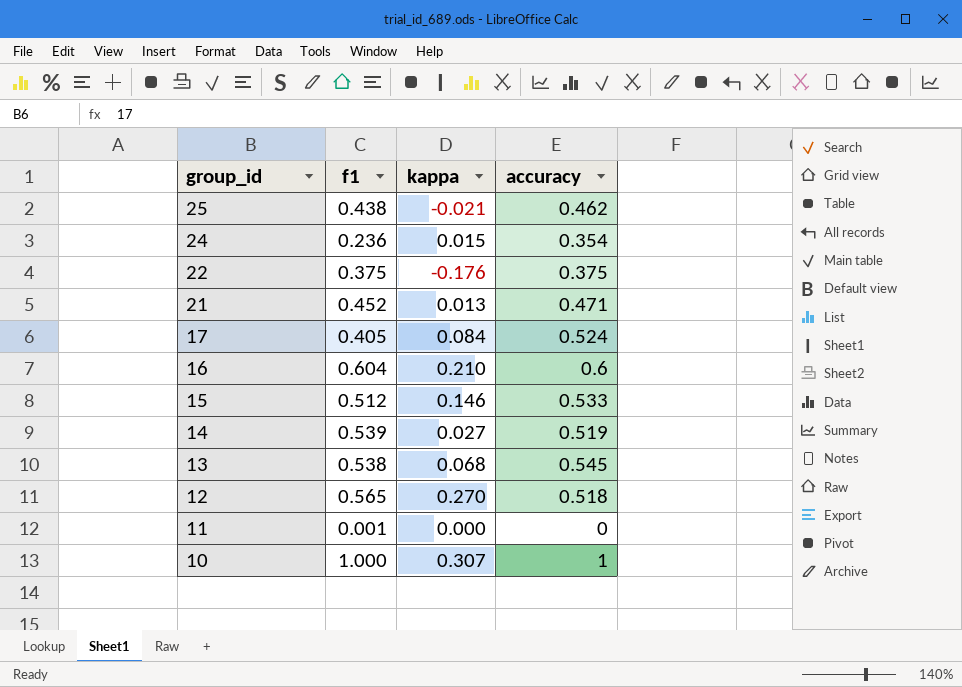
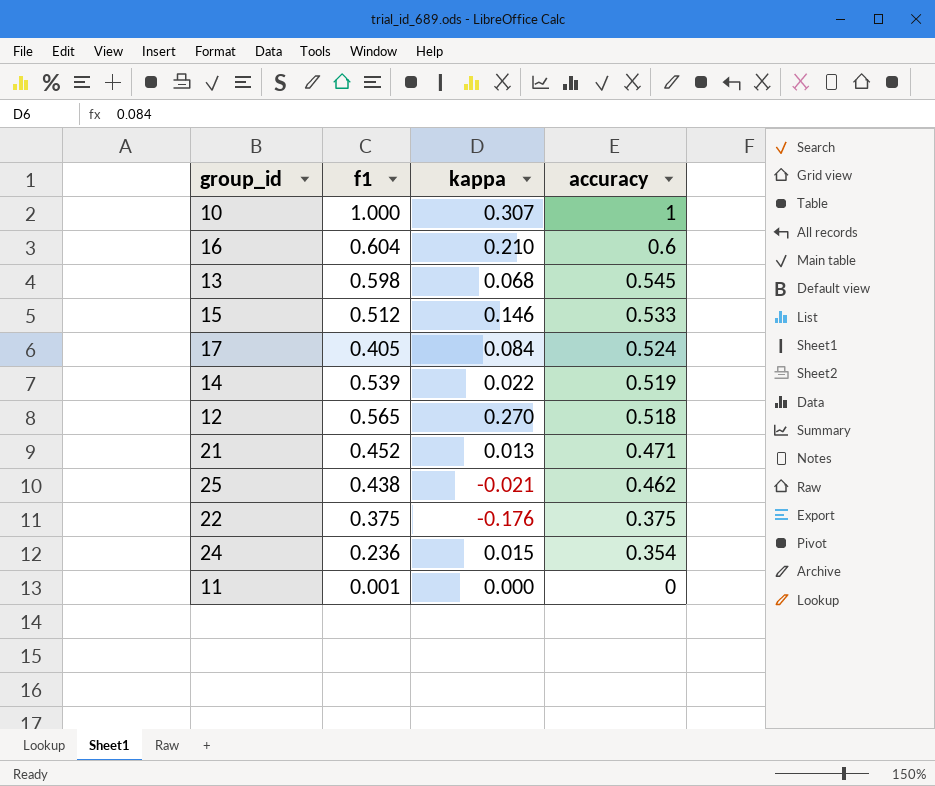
row order: group_id descending -> accuracy descending
13 | f1: 0.538 -> 0.598
14 | kappa: 0.027 -> 0.022

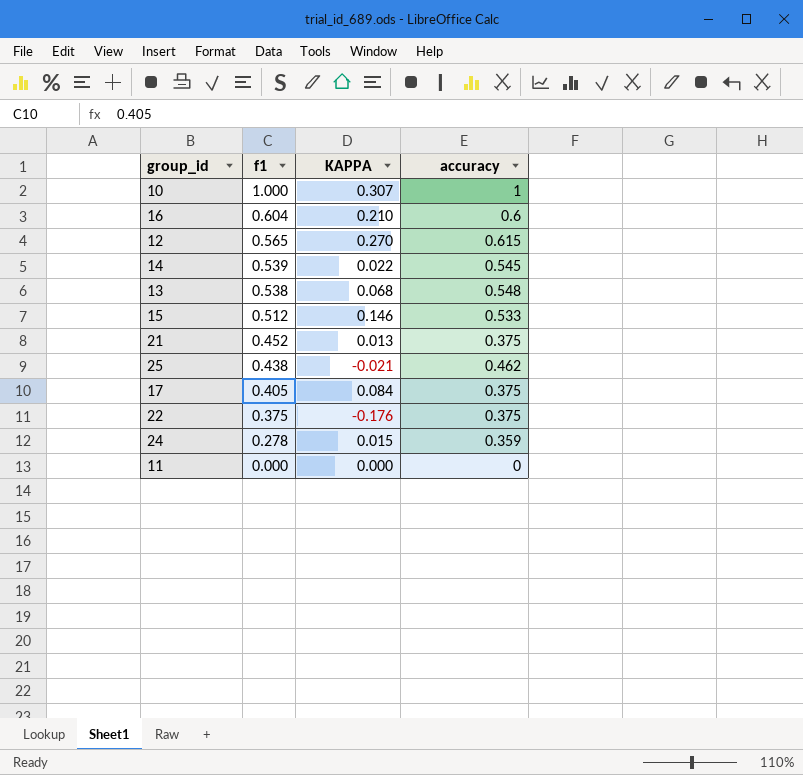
row order: accuracy descending -> f1 descending
column name: kappa -> KAPPA
12 | accuracy: 0.518 -> 0.615
14 | accuracy: 0.519 -> 0.545
13 | f1: 0.598 -> 0.538
13 | accuracy: 0.545 -> 0.548
21 | accuracy: 0.471 -> 0.375
17 | accuracy: 0.524 -> 0.375
24 | f1: 0.236 -> 0.278
24 | accuracy: 0.354 -> 0.359
11 | f1: 0.001 -> 0.000

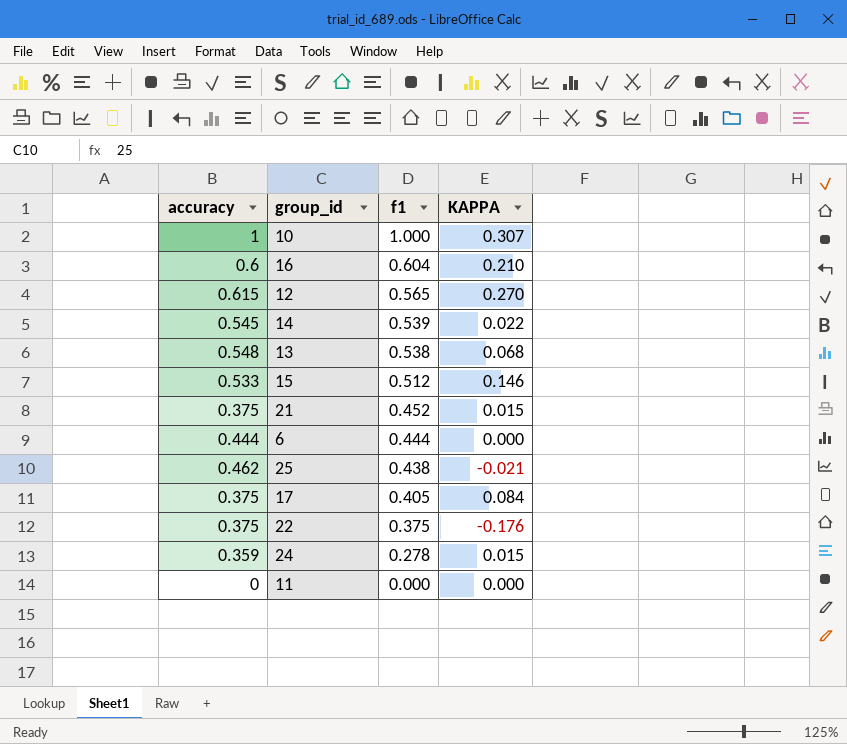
column accuracy | position: 4 -> 1
21 | KAPPA: 0.013 -> 0.015
row 6: none -> 0.444 | 0.444 | 0.000

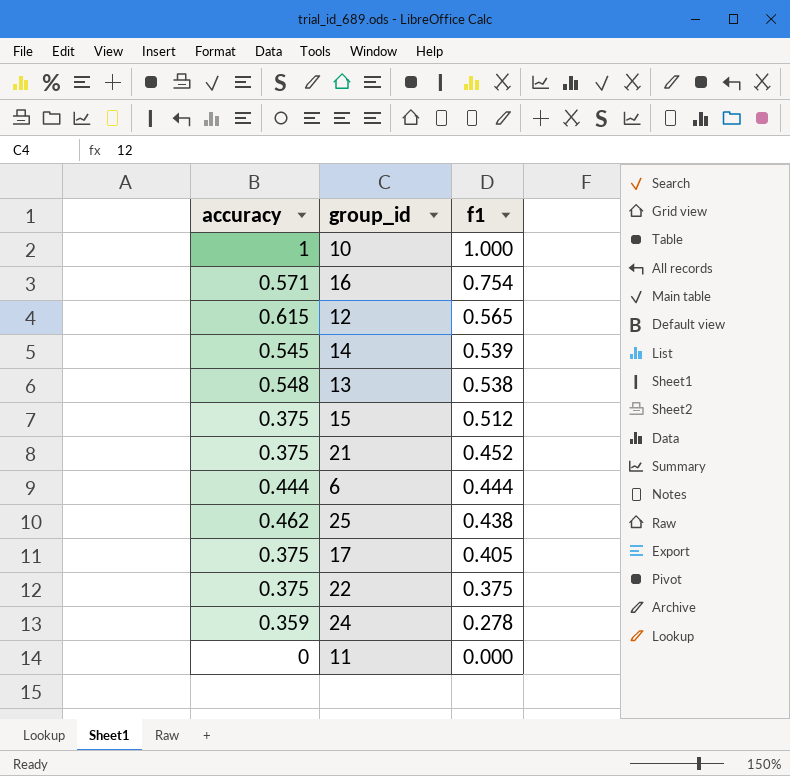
column KAPPA | position: 4 -> none
16 | accuracy: 0.6 -> 0.571
16 | f1: 0.604 -> 0.754
15 | accuracy: 0.533 -> 0.375

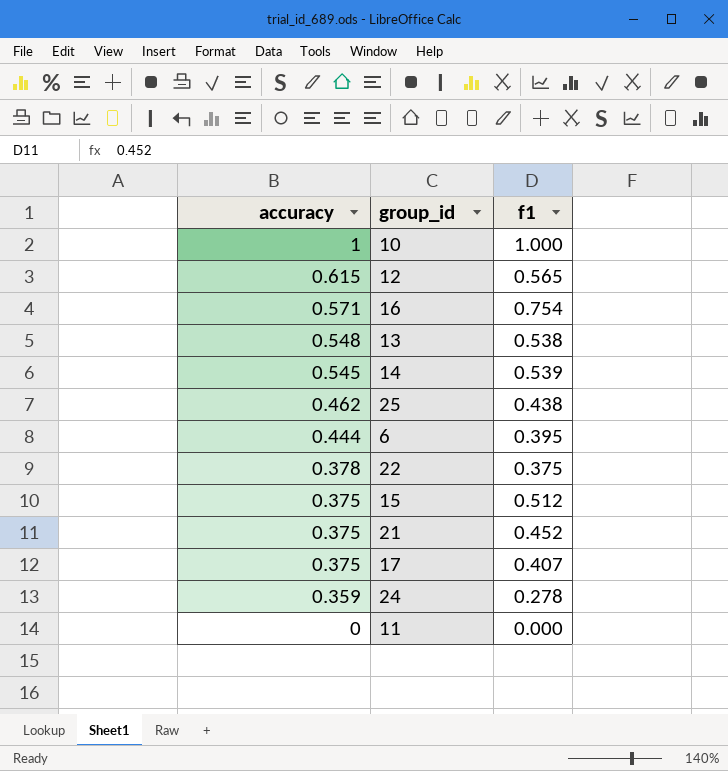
row order: f1 descending -> accuracy descending
6 | f1: 0.444 -> 0.395
22 | accuracy: 0.375 -> 0.378
17 | f1: 0.405 -> 0.407

